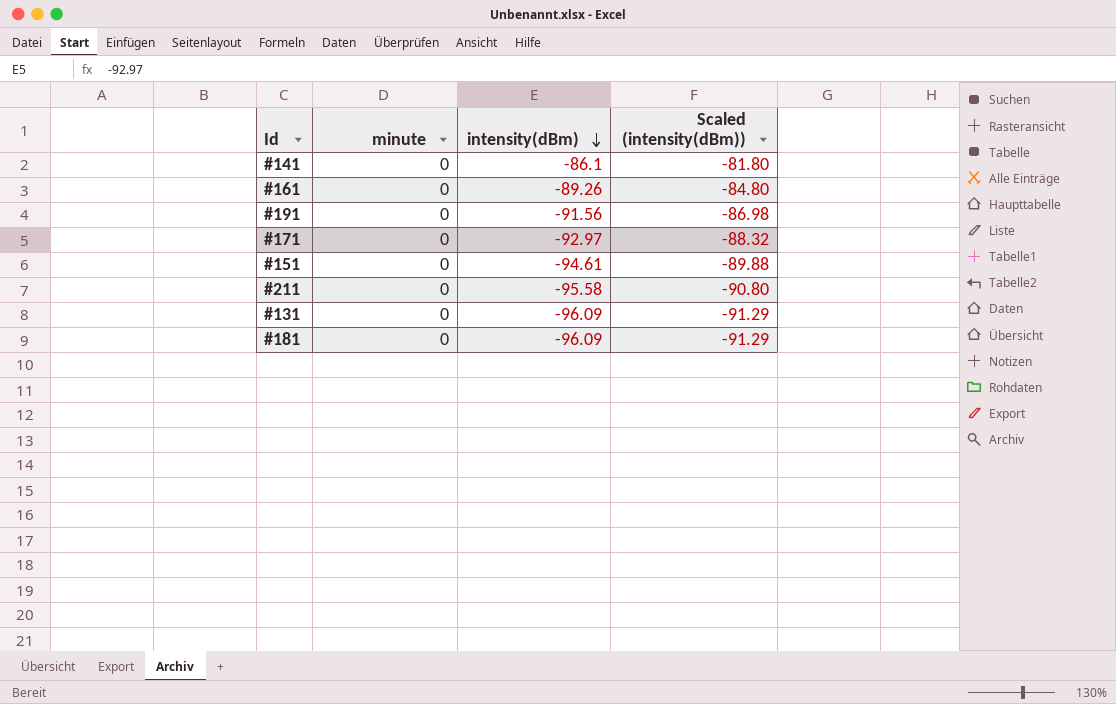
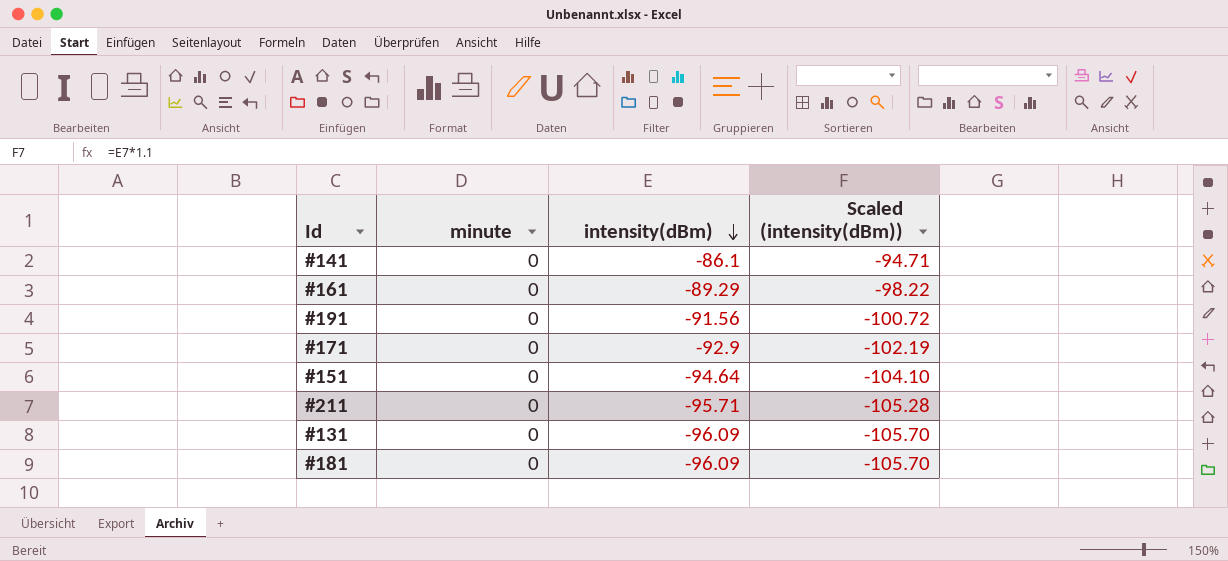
column Scaled (intensity(dBm)) | formula: [intensity(dBm)] * 0.95 -> [intensity(dBm)] * 1.1
#161 | intensity(dBm): -89.26 -> -89.29
#171 | intensity(dBm): -92.97 -> -92.9
#151 | intensity(dBm): -94.61 -> -94.64
#211 | intensity(dBm): -95.58 -> -95.71

